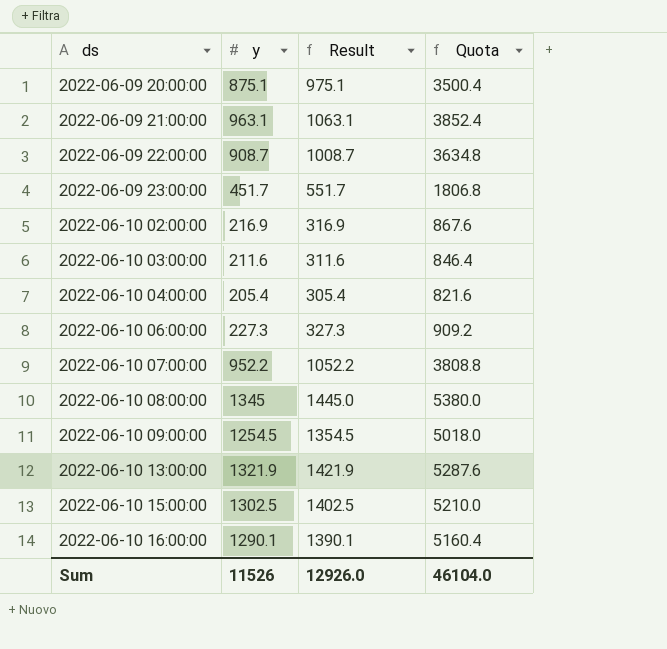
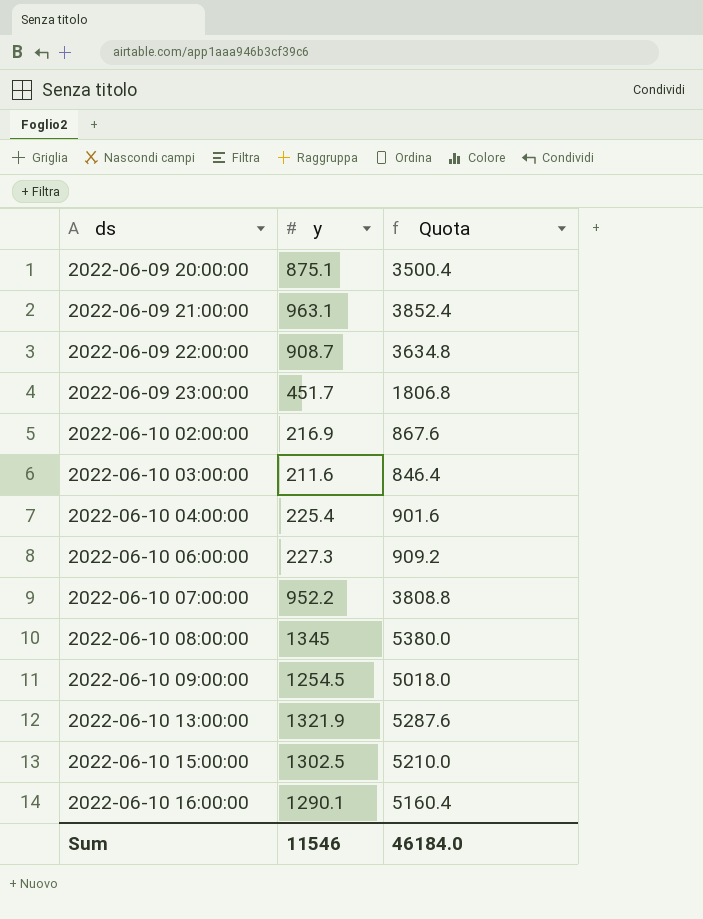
column Result | formula: [y] + 100 -> none
2022-06-10 04:00:00 | y: 205.4 -> 225.4
2022-06-10 04:00:00 | Quota: 821.6 -> 901.6
Sum | y: 11526 -> 11546
Sum | Quota: 46104.0 -> 46184.0

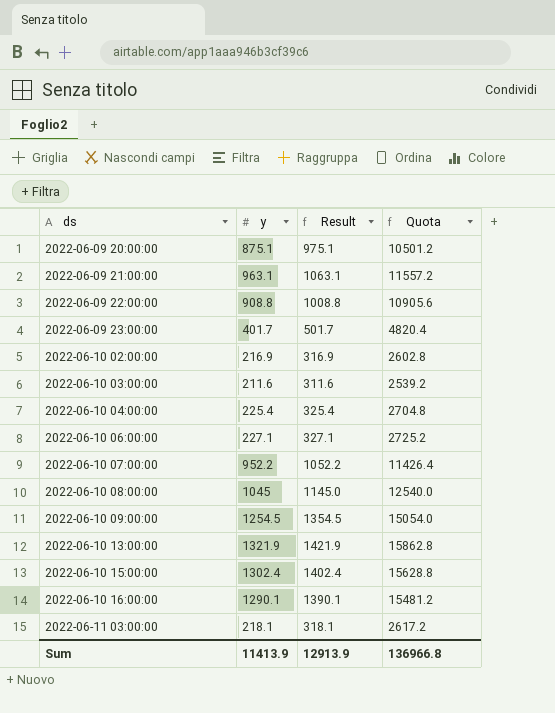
column Result | formula: none -> [y] + 100
column Quota | formula: [y] * 4 -> [y] * 12
2022-06-09 22:00:00 | y: 908.7 -> 908.8
2022-06-09 23:00:00 | y: 451.7 -> 401.7
2022-06-10 06:00:00 | y: 227.3 -> 227.1
2022-06-10 08:00:00 | y: 1345 -> 1045
2022-06-10 15:00:00 | y: 1302.5 -> 1302.4
row 2022-06-11 03:00:00: none -> 218.1 | 318.1 | 2617.2
Sum | y: 11546 -> 11413.9
Sum | Quota: 46184.0 -> 136966.8

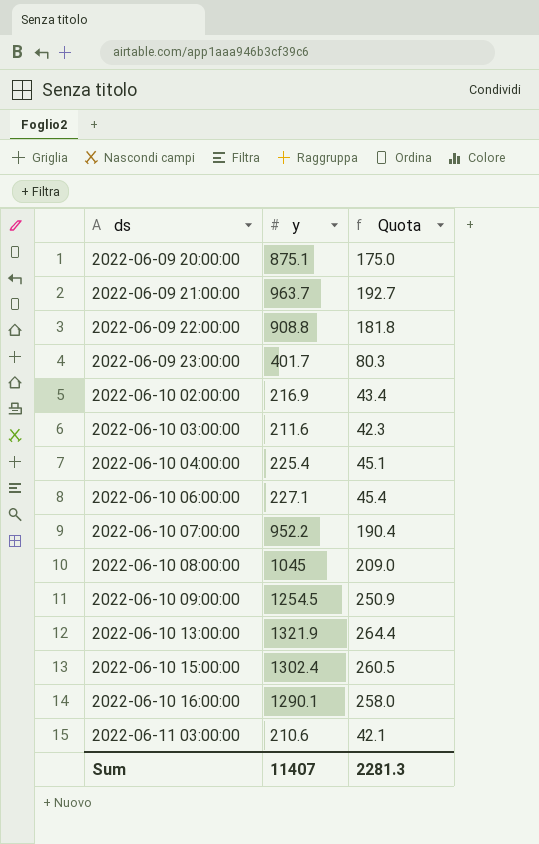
column Result | formula: [y] + 100 -> none
column Quota | formula: [y] * 12 -> [y] * 0.2
2022-06-09 21:00:00 | y: 963.1 -> 963.7
2022-06-11 03:00:00 | y: 218.1 -> 210.6
Sum | y: 11413.9 -> 11407
Sum | Quota: 136966.8 -> 2281.3

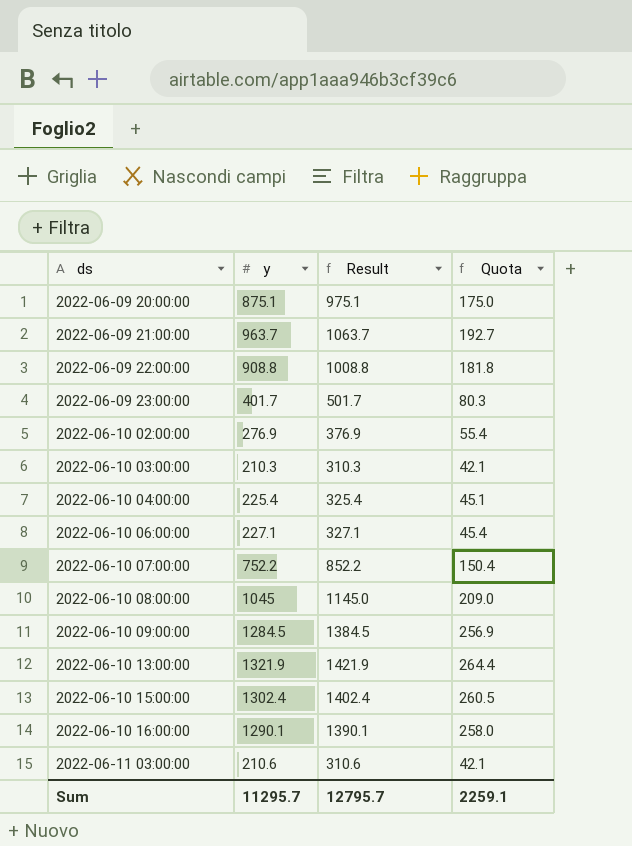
column Result | formula: none -> [y] + 100
2022-06-10 02:00:00 | y: 216.9 -> 276.9
2022-06-10 02:00:00 | Quota: 43.4 -> 55.4
2022-06-10 03:00:00 | y: 211.6 -> 210.3
2022-06-10 03:00:00 | Quota: 42.3 -> 42.1
2022-06-10 07:00:00 | y: 952.2 -> 752.2
2022-06-10 07:00:00 | Quota: 190.4 -> 150.4
2022-06-10 09:00:00 | y: 1254.5 -> 1284.5
2022-06-10 09:00:00 | Quota: 250.9 -> 256.9
Sum | y: 11407 -> 11295.7
Sum | Quota: 2281.3 -> 2259.1

